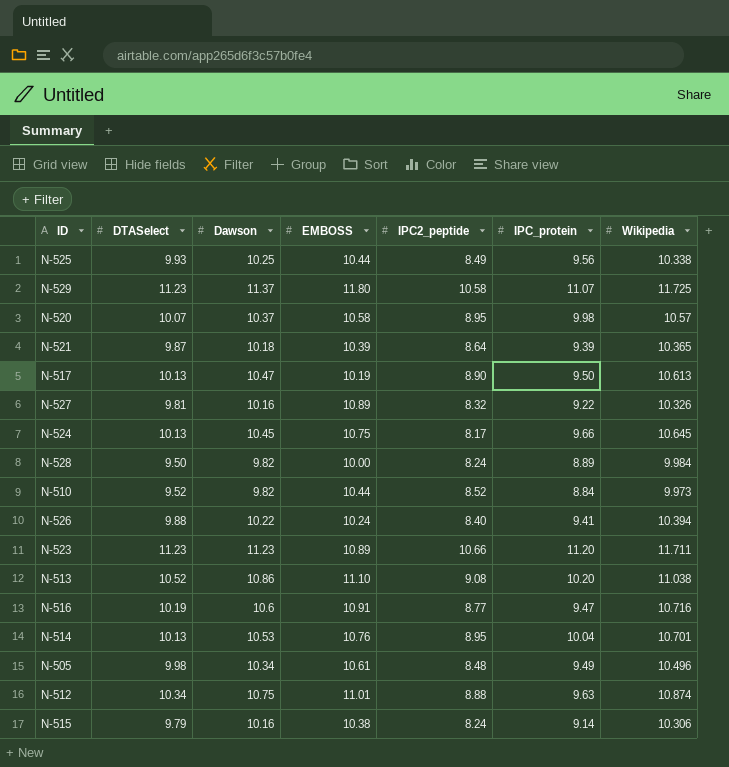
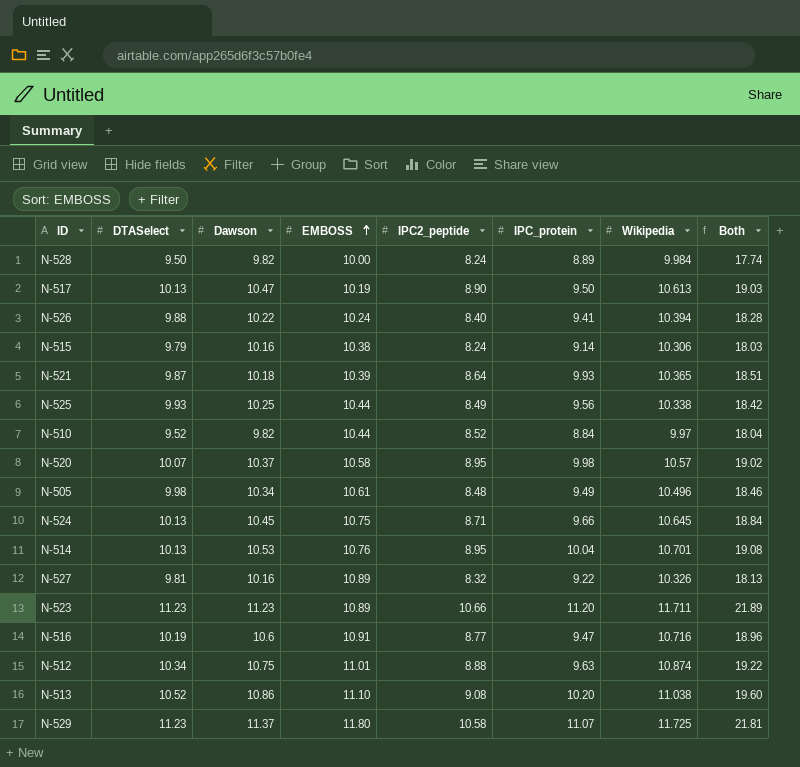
row order: none -> EMBOSS ascending
column Both | formula: none -> [DTASelect] + [IPC2_peptide]
N-521 | IPC_protein: 9.39 -> 9.93
N-510 | Wikipedia: 9.973 -> 9.97
N-524 | IPC2_peptide: 8.17 -> 8.71

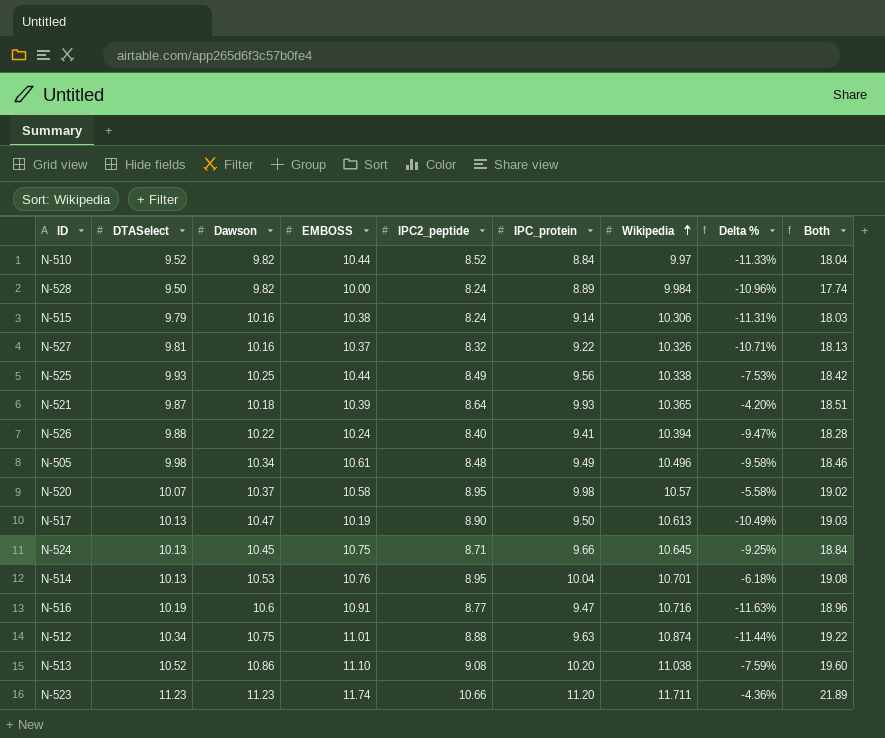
row order: EMBOSS ascending -> Wikipedia ascending
column Delta % | formula: none -> ([IPC_protein] - [Wikipedia]) / [Wikipedia]
row N-529: 11.23 | 11.37 | 11.80 | 10.58 | 11.07 | 11.725 | 21.81 -> none
N-527 | EMBOSS: 10.89 -> 10.37
N-523 | EMBOSS: 10.89 -> 11.74

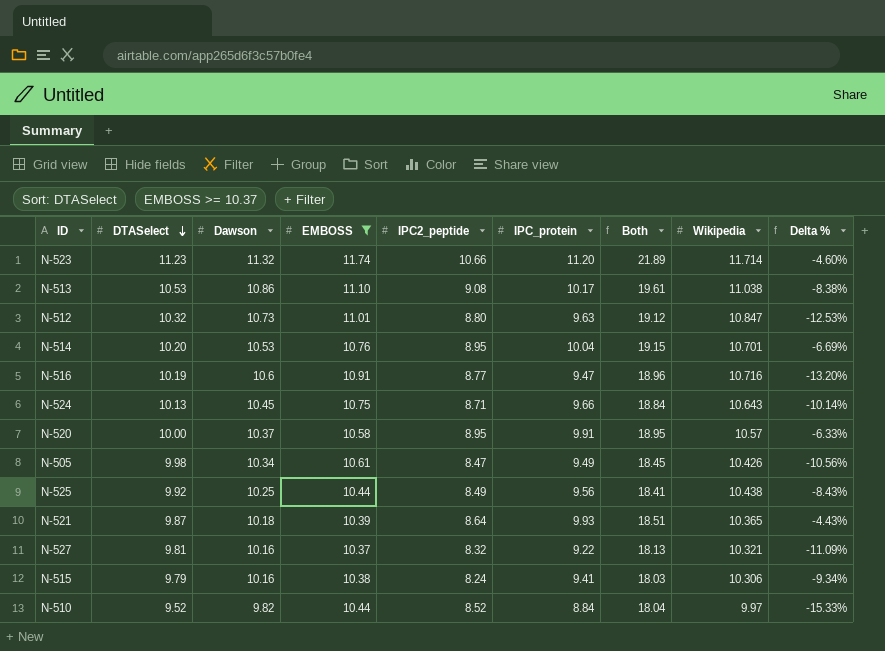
filter: none -> EMBOSS >= 10.37
row order: Wikipedia ascending -> DTASelect descending
column Both | position: 9 -> 7
column Delta % | formula: ([IPC_protein] - [Wikipedia]) / [Wikipedia] -> ([IPC_protein] - [EMBOSS]) / [EMBOSS]
N-523 | Dawson: 11.23 -> 11.32
N-523 | Wikipedia: 11.711 -> 11.714
N-513 | DTASelect: 10.52 -> 10.53
N-513 | IPC_protein: 10.20 -> 10.17
N-513 | Both: 19.60 -> 19.61
N-512 | DTASelect: 10.34 -> 10.32
N-512 | Dawson: 10.75 -> 10.73
N-512 | IPC2_peptide: 8.88 -> 8.80
N-512 | Both: 19.22 -> 19.12
N-512 | Wikipedia: 10.874 -> 10.847
N-514 | DTASelect: 10.13 -> 10.20
N-514 | Both: 19.08 -> 19.15
N-524 | Wikipedia: 10.645 -> 10.643
N-520 | DTASelect: 10.07 -> 10.00
N-520 | IPC_protein: 9.98 -> 9.91
N-520 | Both: 19.02 -> 18.95
N-505 | IPC2_peptide: 8.48 -> 8.47
N-505 | Both: 18.46 -> 18.45
N-505 | Wikipedia: 10.496 -> 10.426
N-525 | DTASelect: 9.93 -> 9.92
N-525 | Both: 18.42 -> 18.41
N-525 | Wikipedia: 10.338 -> 10.438
N-527 | Wikipedia: 10.326 -> 10.321
N-515 | IPC_protein: 9.14 -> 9.41

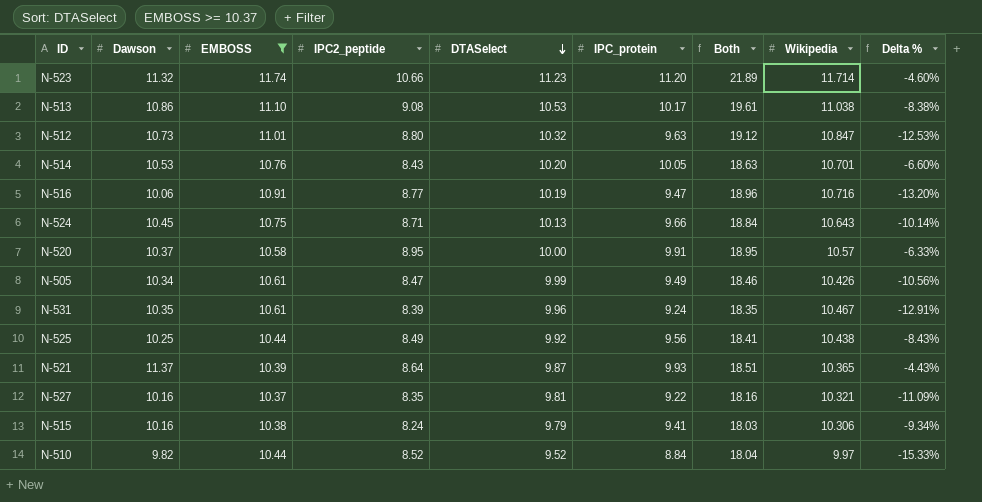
column DTASelect | position: 2 -> 5
N-514 | IPC2_peptide: 8.95 -> 8.43
N-514 | IPC_protein: 10.04 -> 10.05
N-514 | Both: 19.15 -> 18.63
N-514 | Delta %: -6.69% -> -6.60%
N-516 | Dawson: 10.6 -> 10.06
N-505 | DTASelect: 9.98 -> 9.99
N-505 | Both: 18.45 -> 18.46
row N-531: none -> 10.35 | 10.61 | 8.39 | 9.96 | 9.24 | 18.35 | 10.467 | -12.91%
N-521 | Dawson: 10.18 -> 11.37
N-527 | IPC2_peptide: 8.32 -> 8.35
N-527 | Both: 18.13 -> 18.16

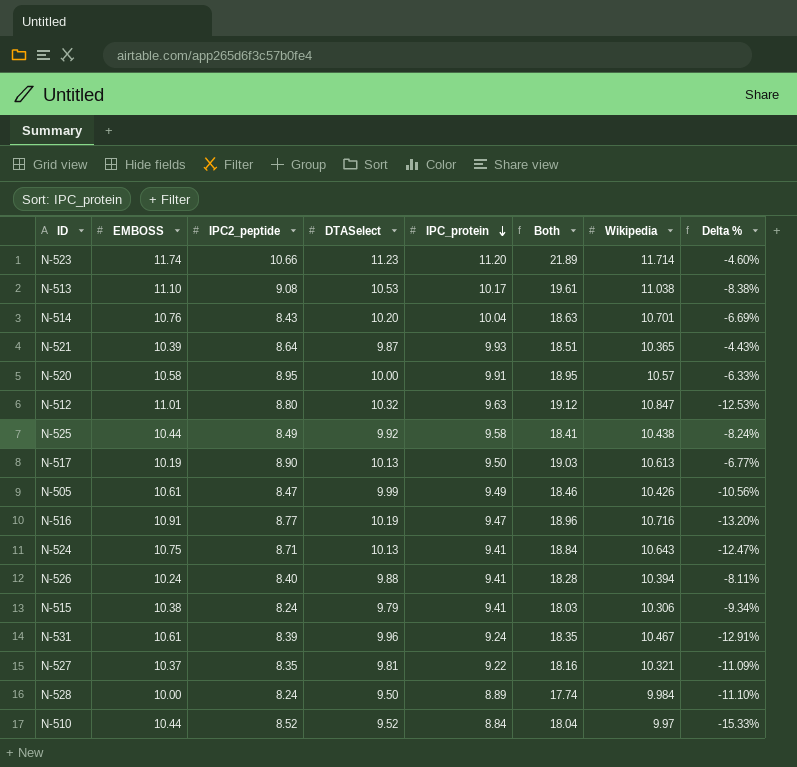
filter: EMBOSS >= 10.37 -> none
row order: DTASelect descending -> IPC_protein descending
column Dawson | position: 2 -> none
N-514 | IPC_protein: 10.05 -> 10.04
N-514 | Delta %: -6.60% -> -6.69%
N-525 | IPC_protein: 9.56 -> 9.58
N-525 | Delta %: -8.43% -> -8.24%
N-524 | IPC_protein: 9.66 -> 9.41
N-524 | Delta %: -10.14% -> -12.47%

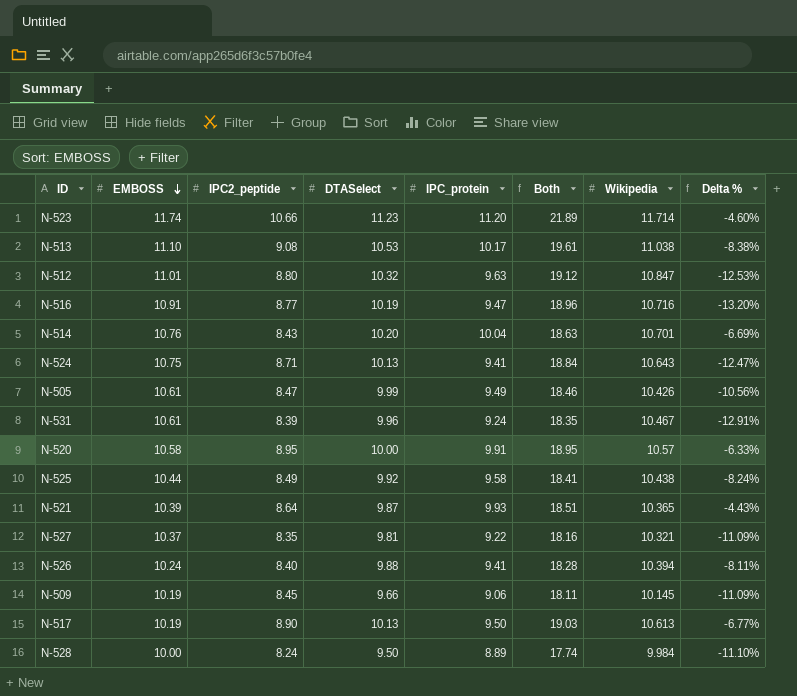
row order: IPC_protein descending -> EMBOSS descending
row N-515: 10.38 | 8.24 | 9.79 | 9.41 | 18.03 | 10.306 | -9.34% -> none
row N-510: 10.44 | 8.52 | 9.52 | 8.84 | 18.04 | 9.97 | -15.33% -> none
row N-509: none -> 10.19 | 8.45 | 9.66 | 9.06 | 18.11 | 10.145 | -11.09%

